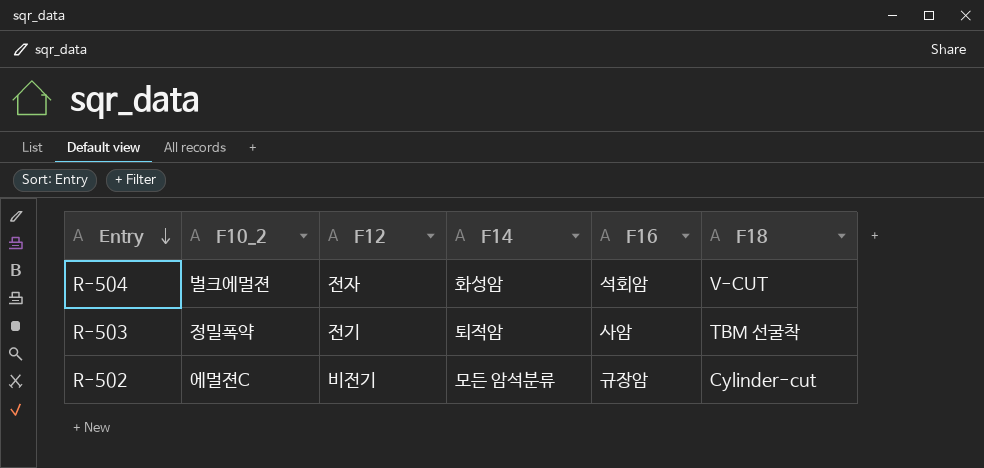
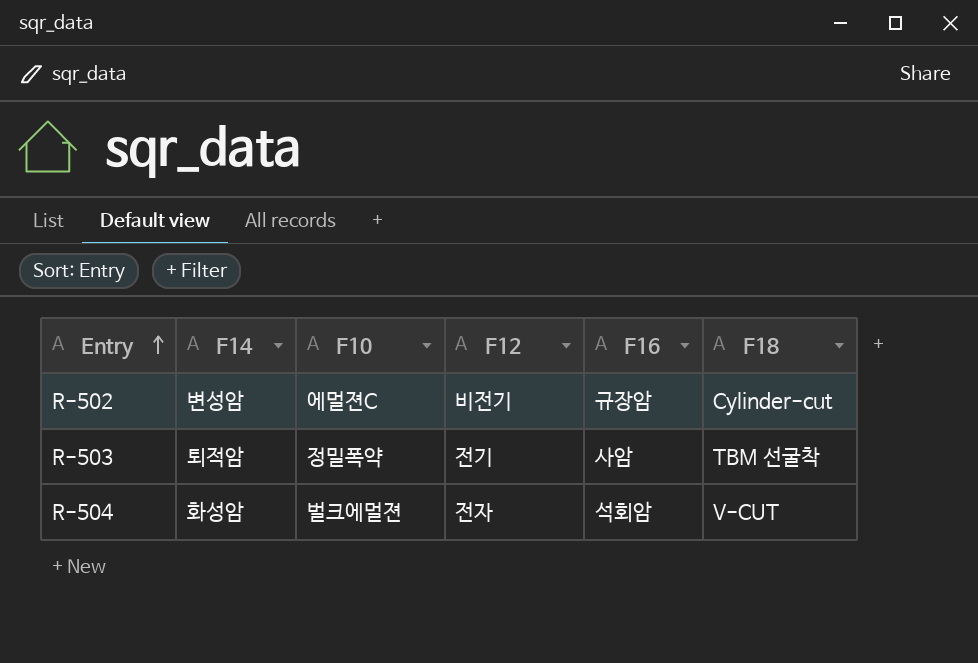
row order: Entry descending -> Entry ascending
column F14 | position: 4 -> 2
column name: F10_2 -> F10
R-502 | F14: 모든 암석분류 -> 변성암

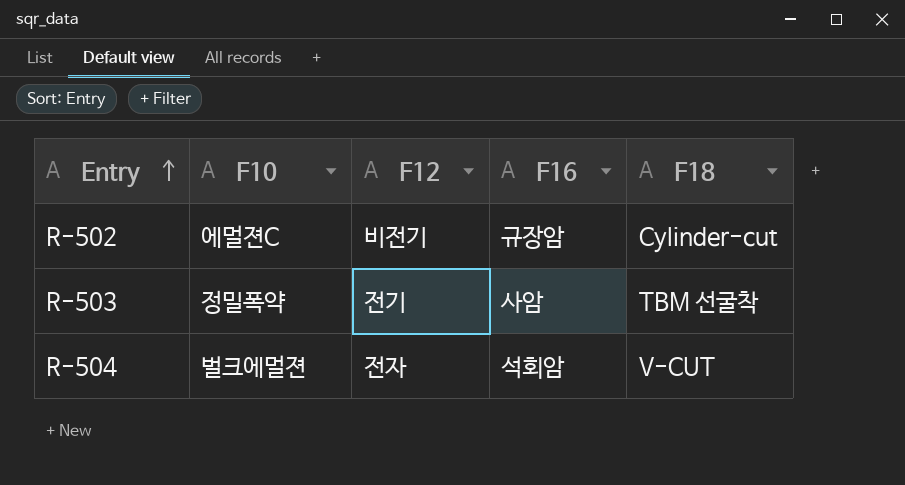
column F14 | position: 2 -> none

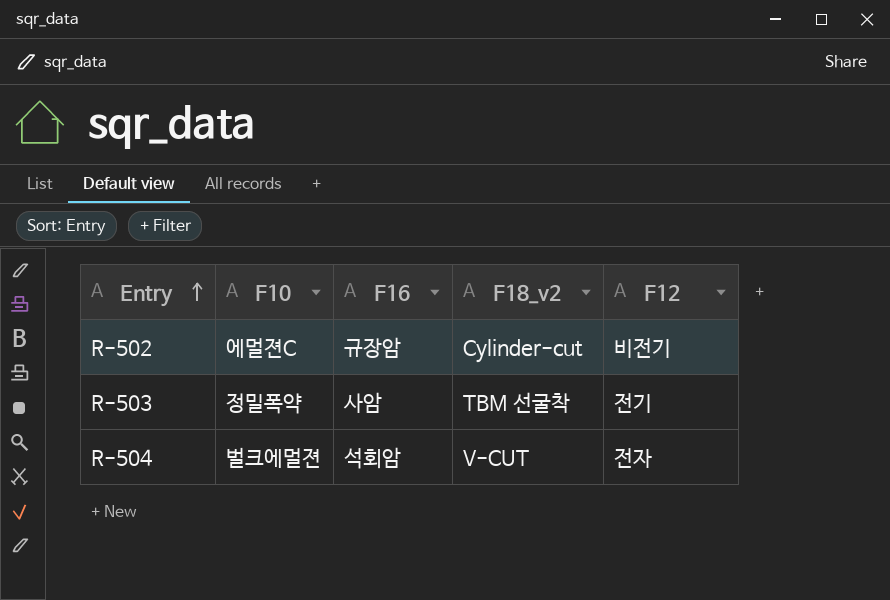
column name: F18 -> F18_v2
column F12 | position: 3 -> 5

